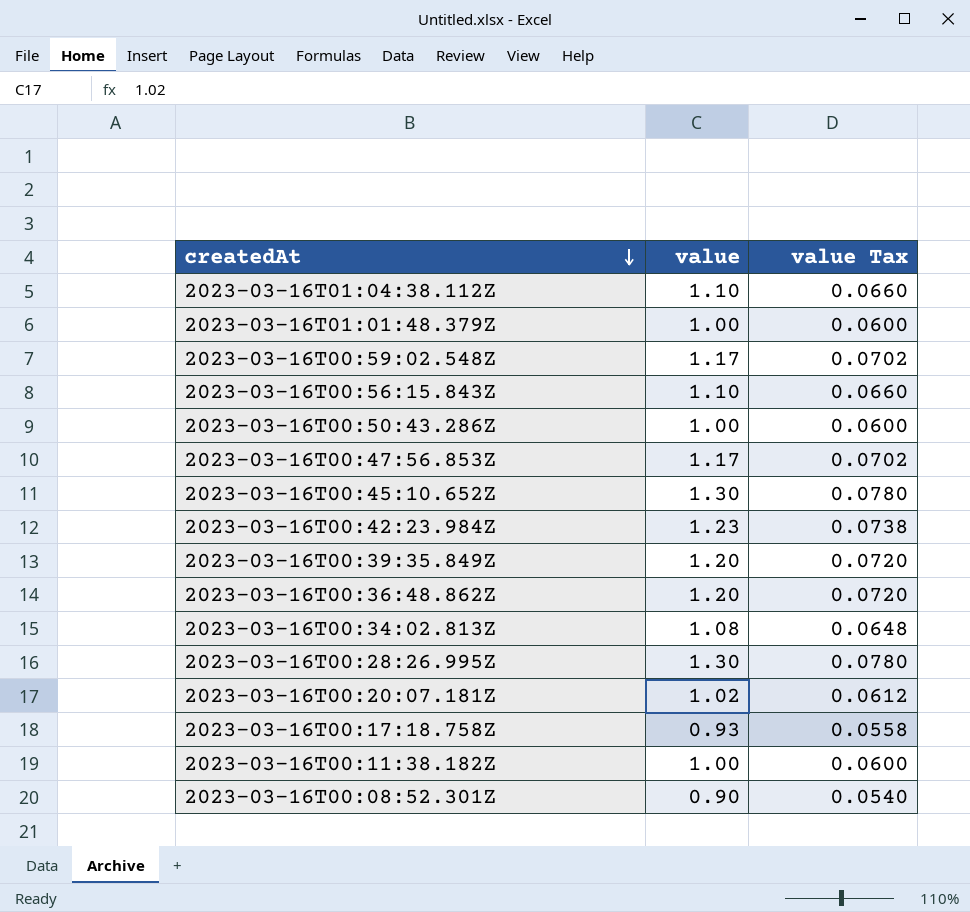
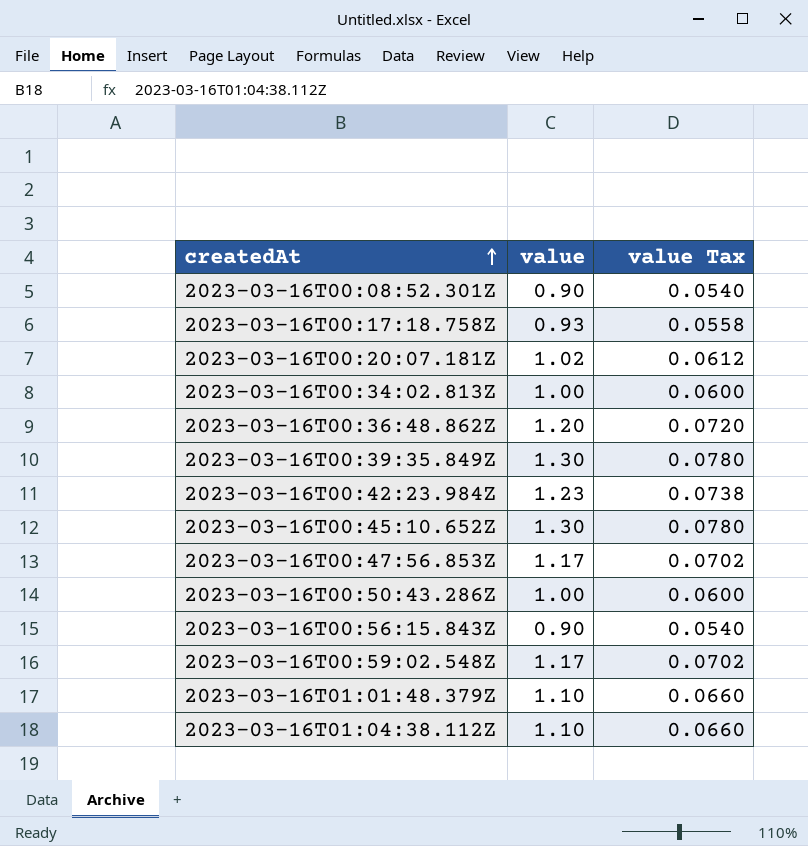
row order: createdAt descending -> createdAt ascending
row 2023-03-16T00:28:26.995Z: 1.30 | 0.0780 -> none
row 2023-03-16T00:11:38.182Z: 1.00 | 0.0600 -> none
2023-03-16T00:34:02.813Z | value: 1.08 -> 1.00
2023-03-16T00:34:02.813Z | value Tax: 0.0648 -> 0.0600
2023-03-16T00:39:35.849Z | value: 1.20 -> 1.30
2023-03-16T00:39:35.849Z | value Tax: 0.0720 -> 0.0780
2023-03-16T00:56:15.843Z | value: 1.10 -> 0.90
2023-03-16T00:56:15.843Z | value Tax: 0.0660 -> 0.0540
2023-03-16T01:01:48.379Z | value: 1.00 -> 1.10
2023-03-16T01:01:48.379Z | value Tax: 0.0600 -> 0.0660

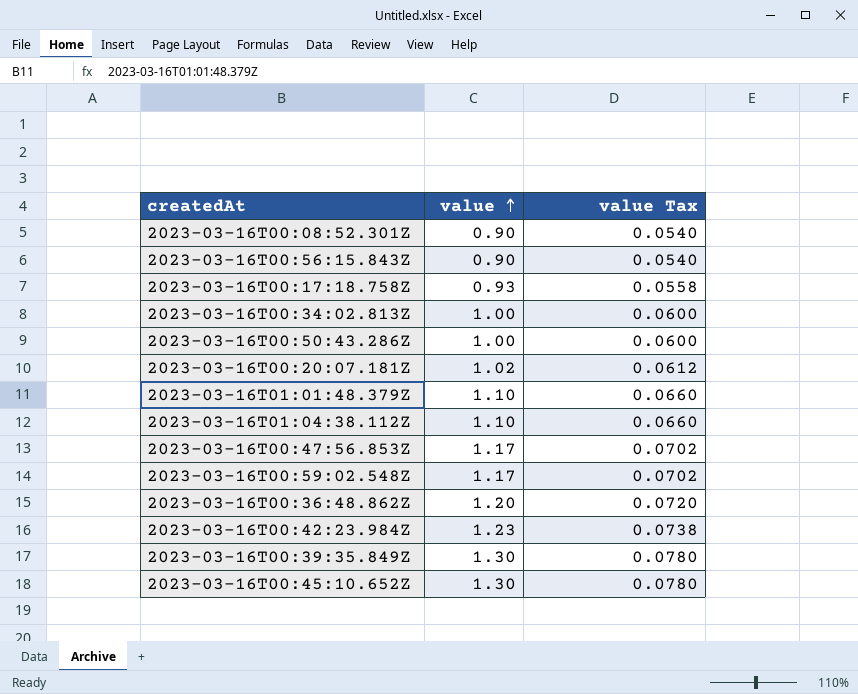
row order: createdAt ascending -> value ascending

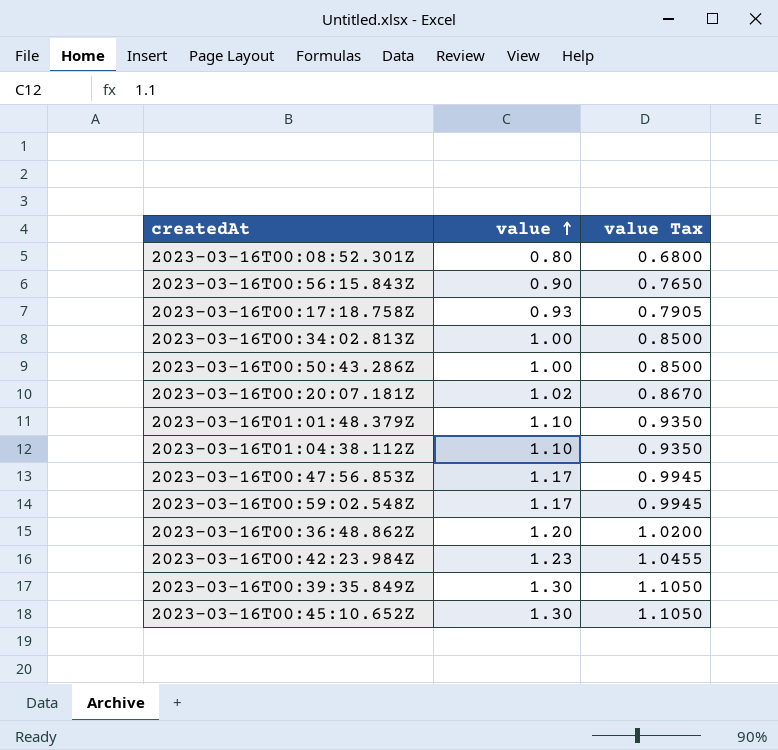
column value Tax | formula: [value] * 0.06 -> [value] * 0.85
2023-03-16T00:08:52.301Z | value: 0.90 -> 0.80

